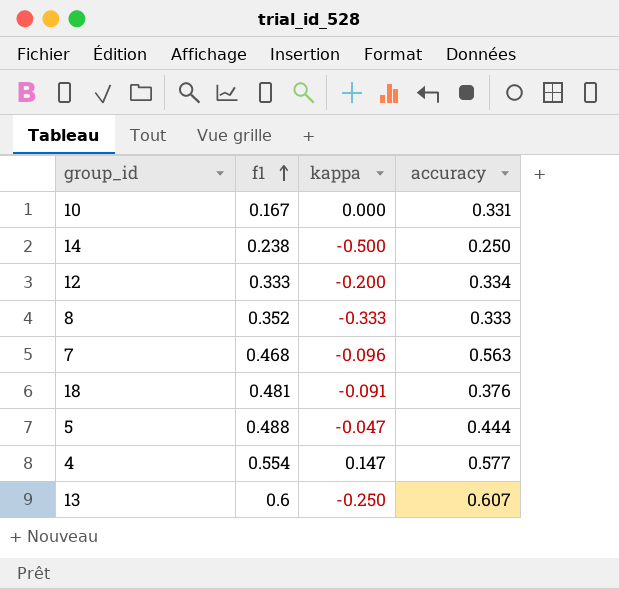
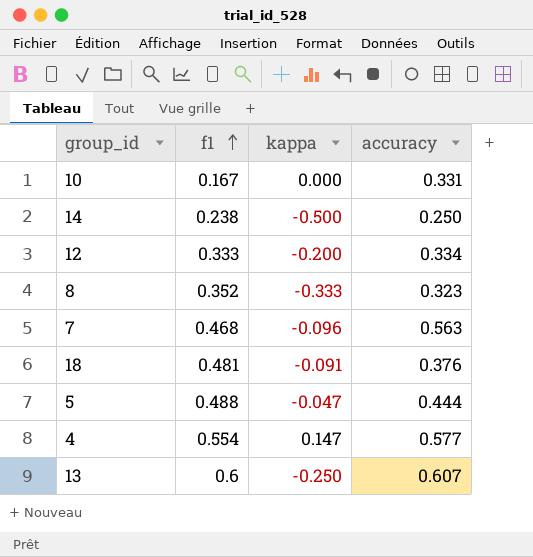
8 | accuracy: 0.333 -> 0.323

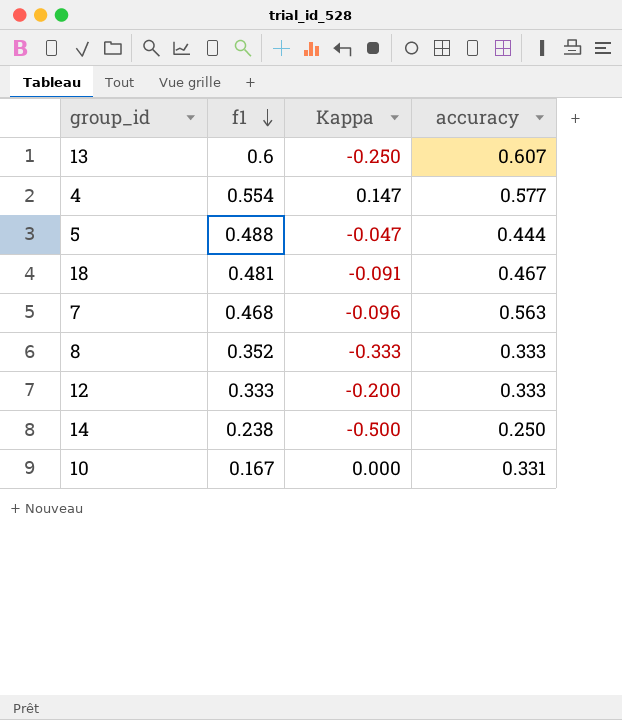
row order: f1 ascending -> f1 descending
column name: kappa -> Kappa
18 | accuracy: 0.376 -> 0.467
8 | accuracy: 0.323 -> 0.333
12 | accuracy: 0.334 -> 0.333

